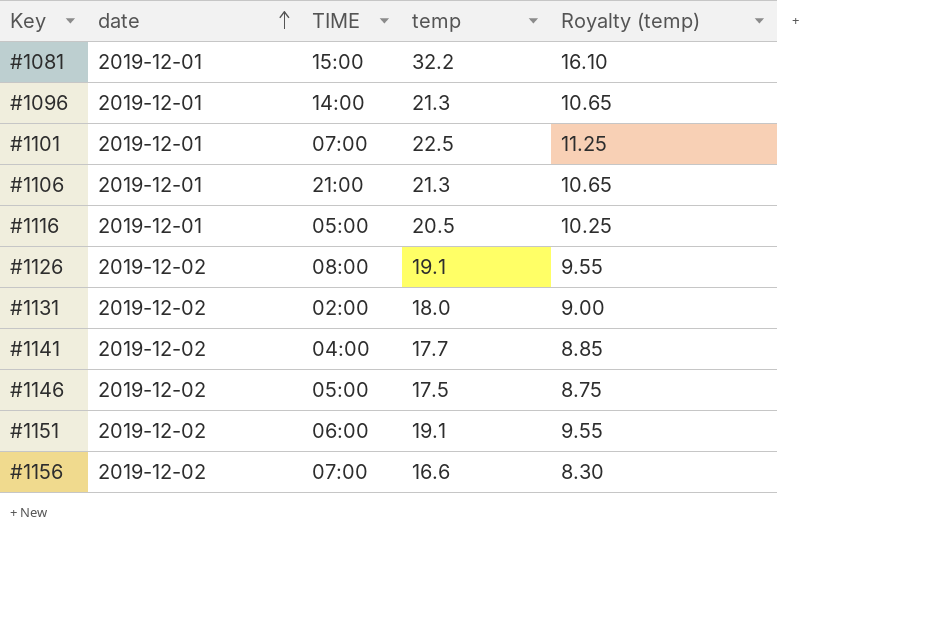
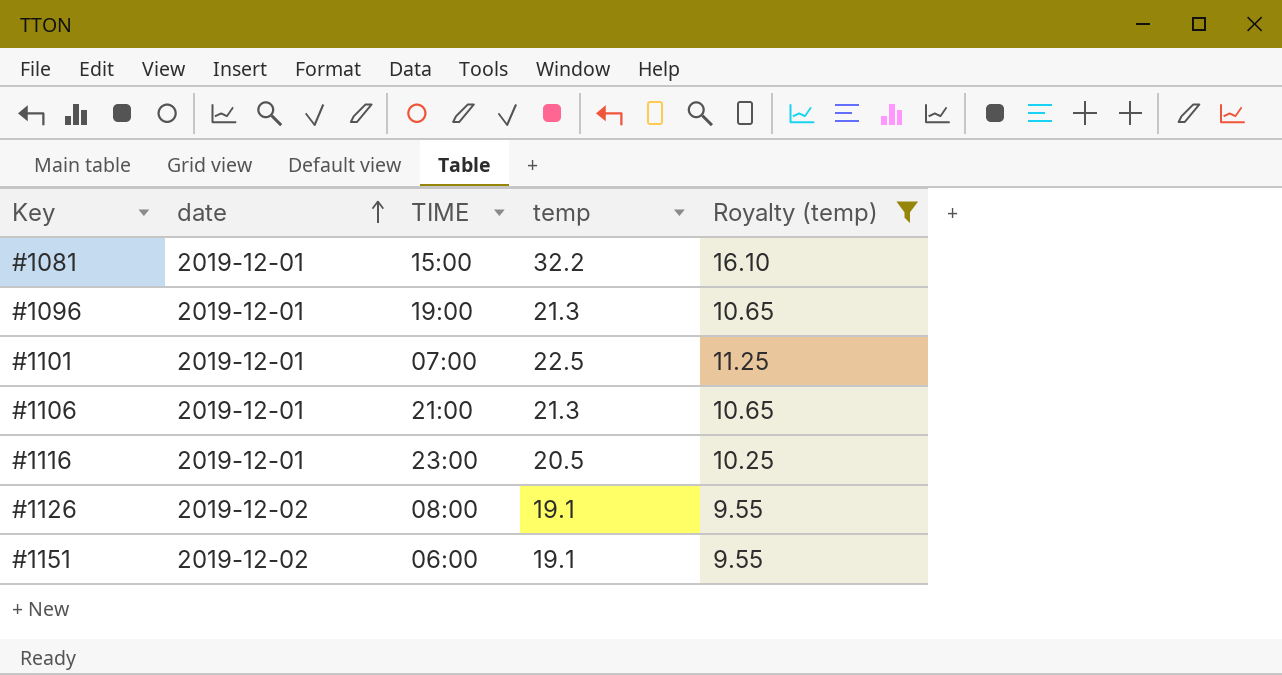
filter: none -> Royalty (temp) >= 9.55
#1096 | TIME: 14:00 -> 19:00
#1116 | TIME: 05:00 -> 23:00

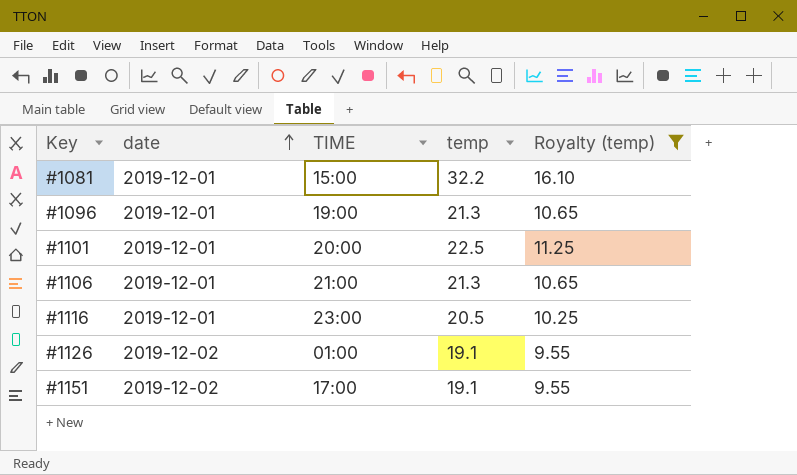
#1101 | TIME: 07:00 -> 20:00
#1126 | TIME: 08:00 -> 01:00
#1151 | TIME: 06:00 -> 17:00

